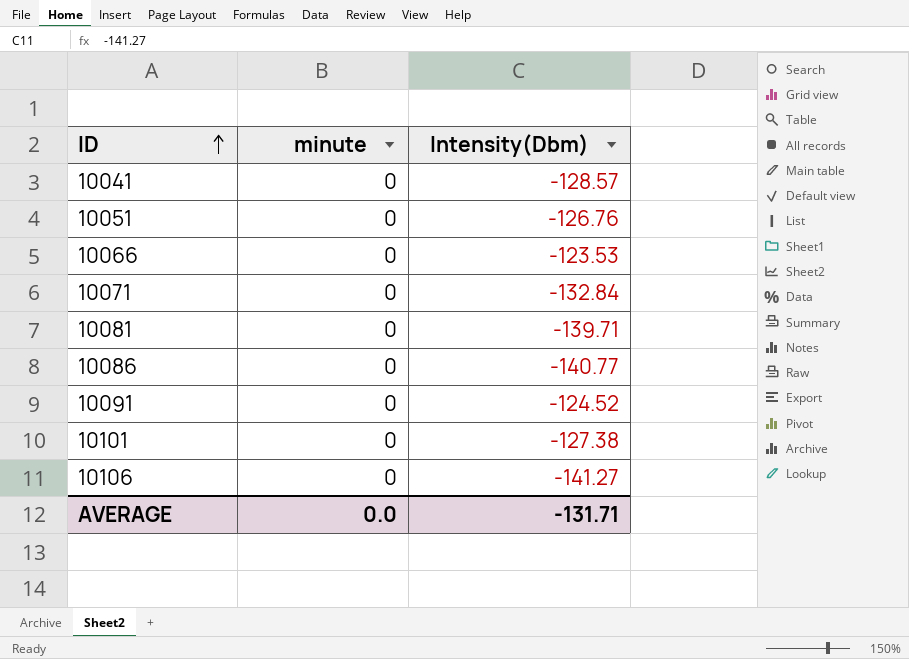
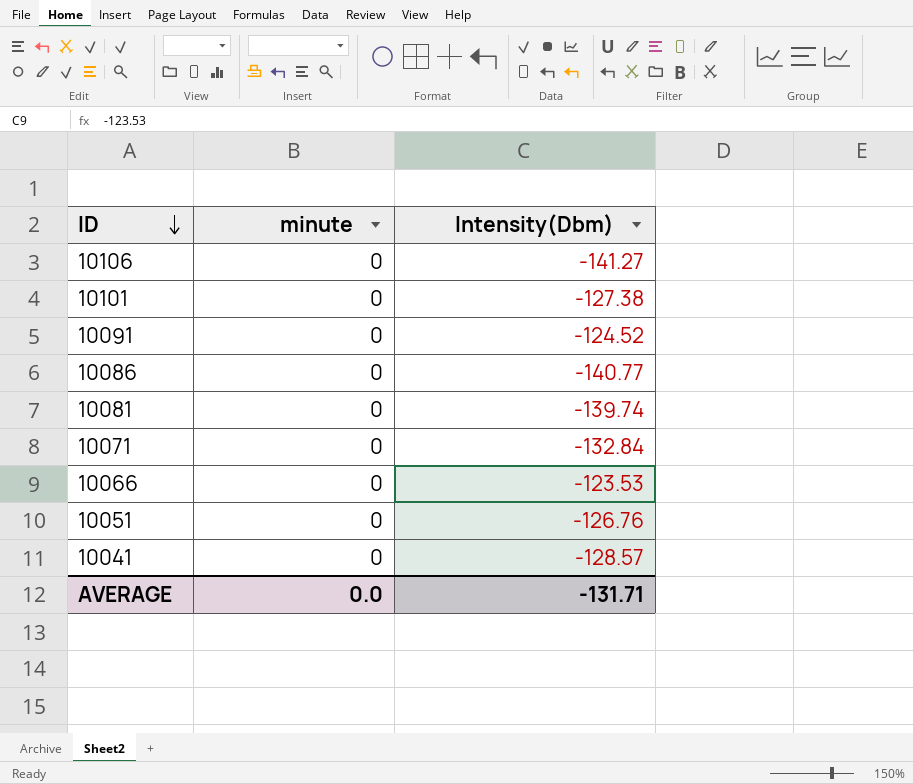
row order: ID ascending -> ID descending
10081 | Intensity(Dbm): -139.71 -> -139.74

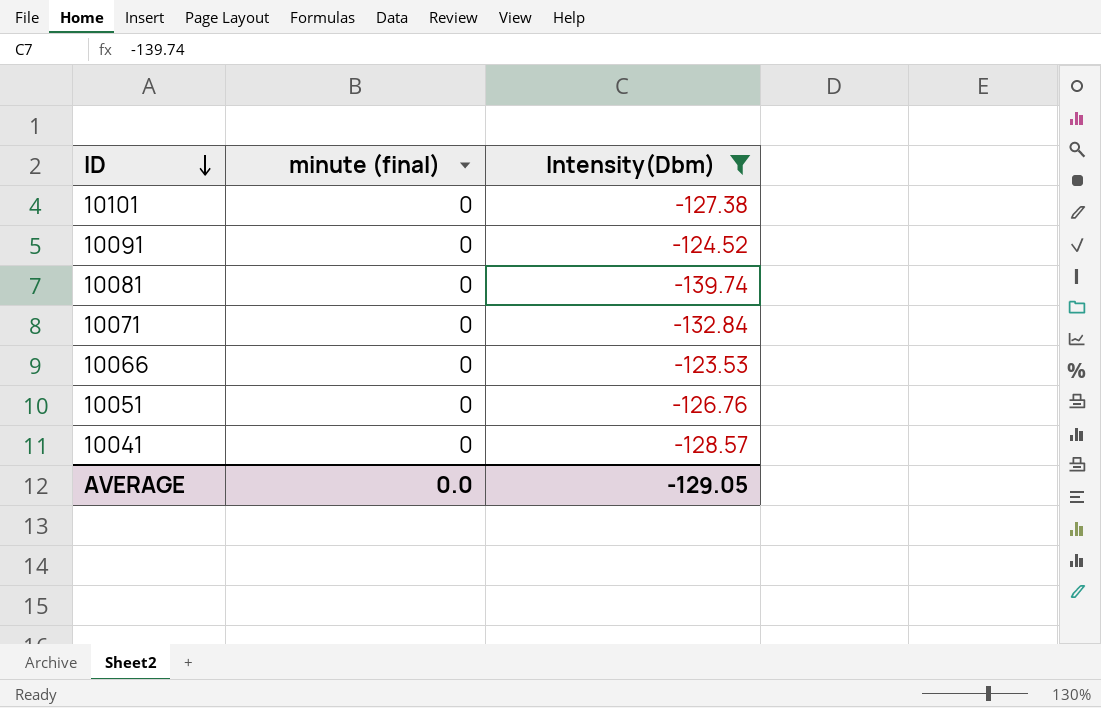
filter: none -> Intensity(Dbm) >= -139.74
column name: minute -> minute (final)
AVERAGE | Intensity(Dbm): -131.71 -> -129.05

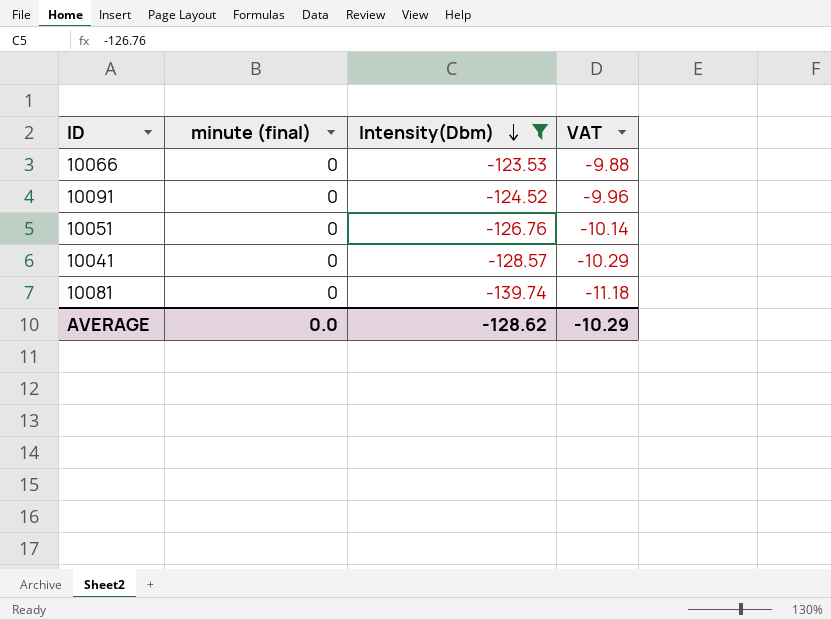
row order: ID descending -> Intensity(Dbm) descending
column VAT | formula: none -> [Intensity(Dbm)] * 0.08
row 10101: 0 | -127.38 -> none
row 10071: 0 | -132.84 -> none
AVERAGE | Intensity(Dbm): -129.05 -> -128.62

